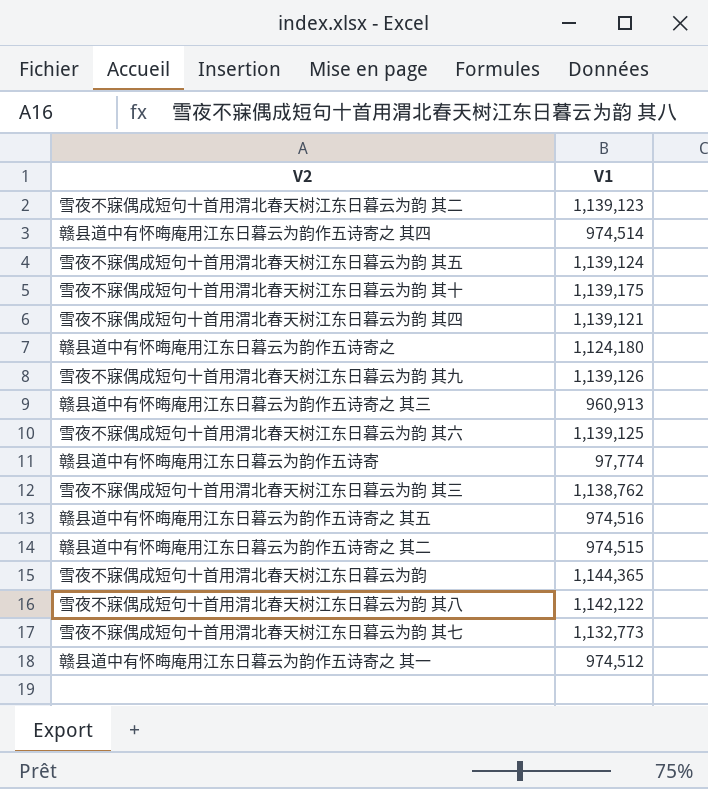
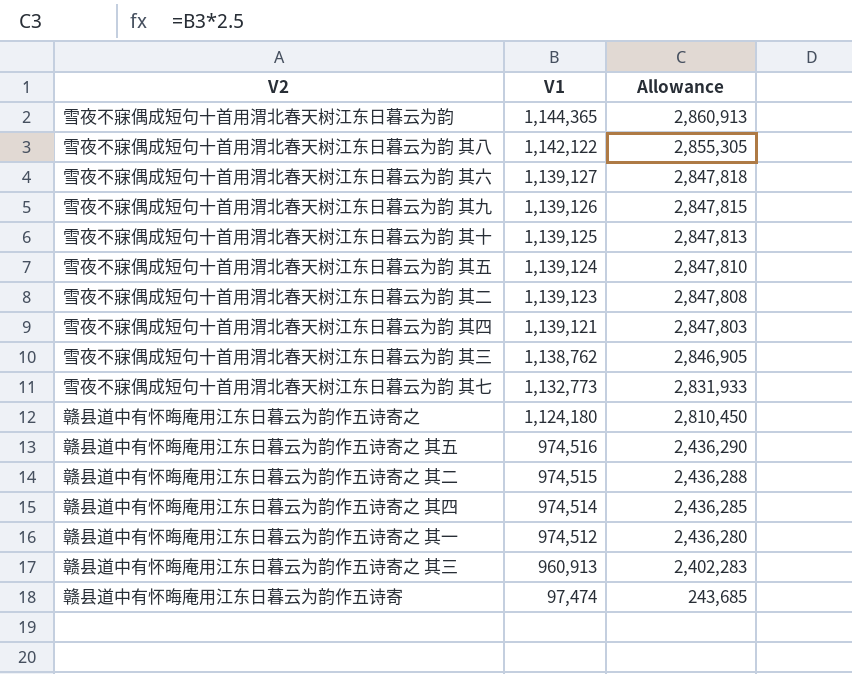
row order: none -> V1 descending
column Allowance | formula: none -> [V1] * 2.5
雪夜不寐偶成短句十首用渭北春天树江东日暮云为韵 其六 | V1: 1,139,125 -> 1,139,127
雪夜不寐偶成短句十首用渭北春天树江东日暮云为韵 其十 | V1: 1,139,175 -> 1,139,125
赣县道中有怀晦庵用江东日暮云为韵作五诗寄 | V1: 97,774 -> 97,474

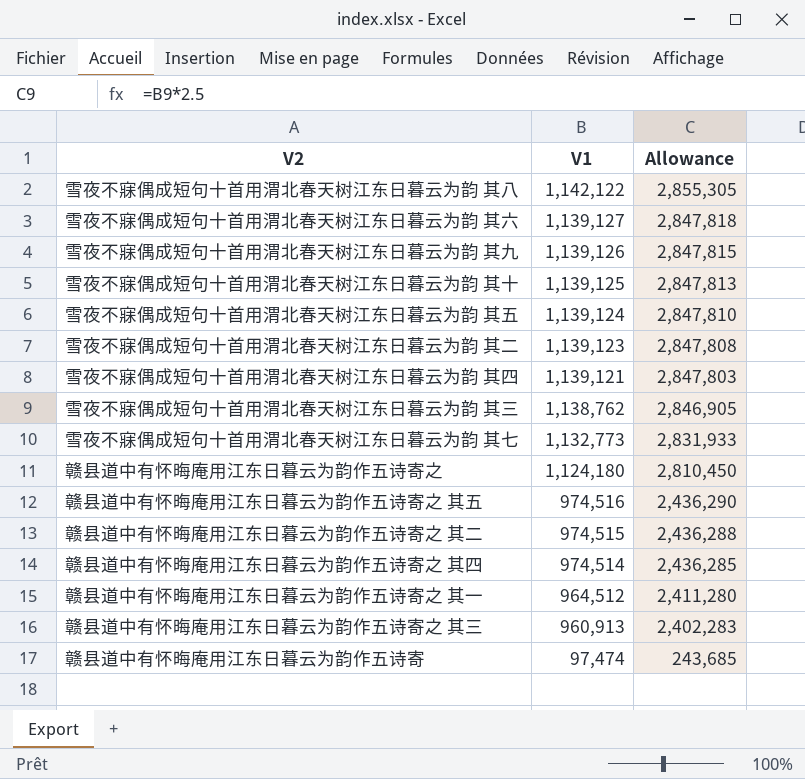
row 雪夜不寐偶成短句十首用渭北春天树江东日暮云为韵: 1,144,365 | 2,860,913 -> none
赣县道中有怀晦庵用江东日暮云为韵作五诗寄之 其一 | V1: 974,512 -> 964,512
赣县道中有怀晦庵用江东日暮云为韵作五诗寄之 其一 | Allowance: 2,436,280 -> 2,411,280

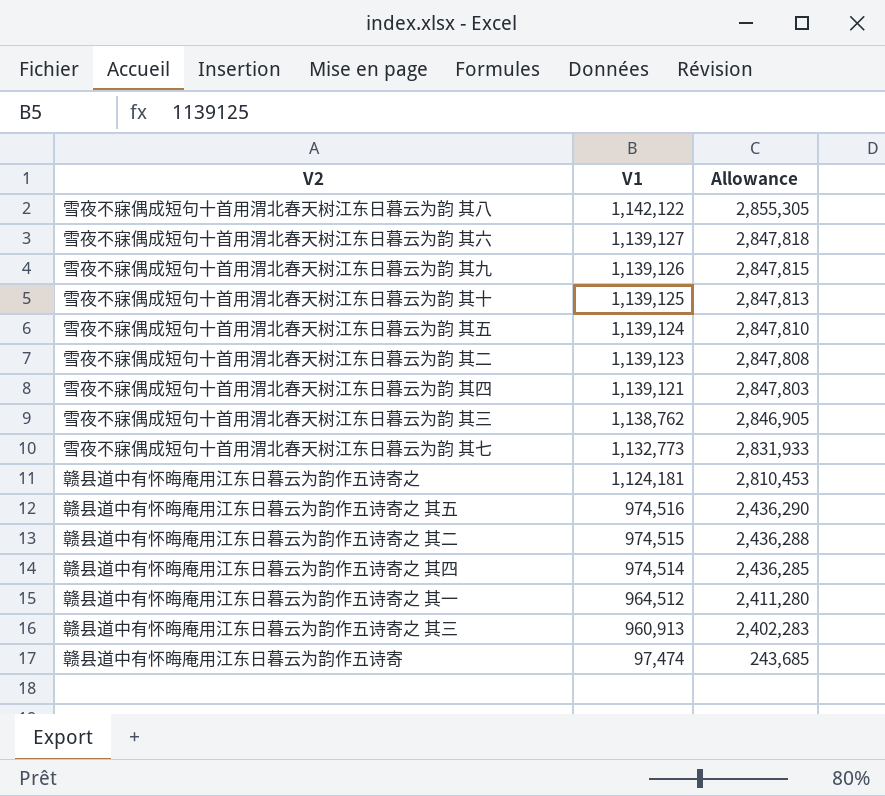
赣县道中有怀晦庵用江东日暮云为韵作五诗寄之 | V1: 1,124,180 -> 1,124,181
赣县道中有怀晦庵用江东日暮云为韵作五诗寄之 | Allowance: 2,810,450 -> 2,810,453

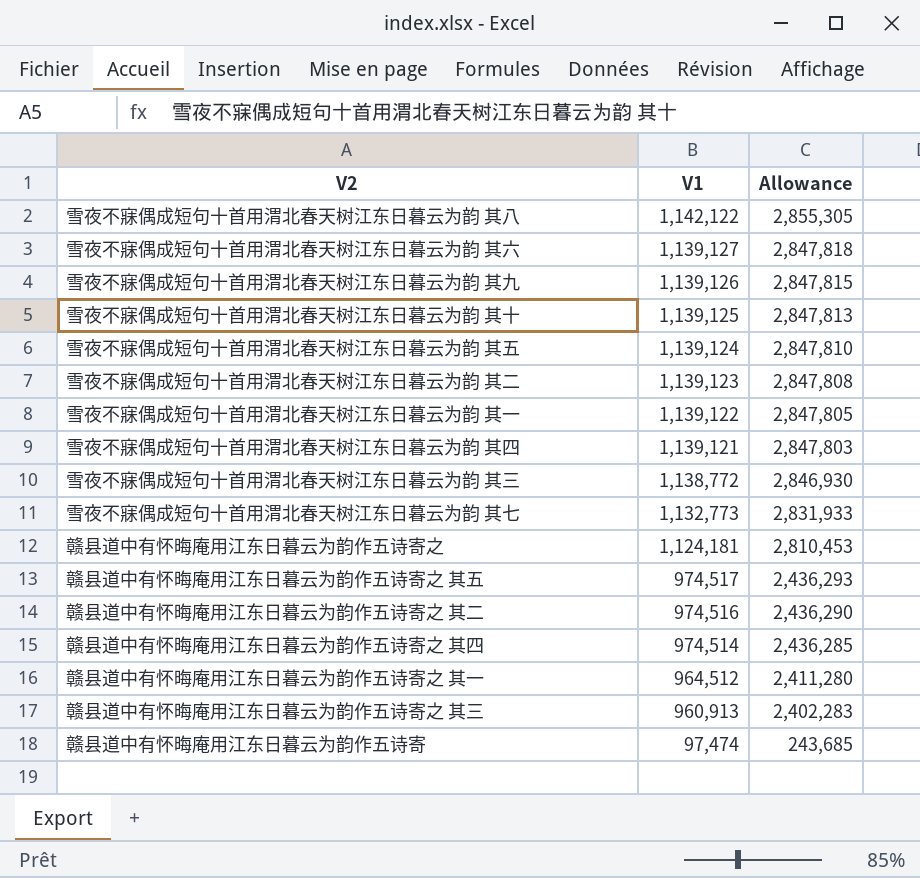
row 雪夜不寐偶成短句十首用渭北春天树江东日暮云为韵 其一: none -> 1,139,122 | 2,847,805
雪夜不寐偶成短句十首用渭北春天树江东日暮云为韵 其三 | V1: 1,138,762 -> 1,138,772
雪夜不寐偶成短句十首用渭北春天树江东日暮云为韵 其三 | Allowance: 2,846,905 -> 2,846,930
赣县道中有怀晦庵用江东日暮云为韵作五诗寄之 其五 | V1: 974,516 -> 974,517
赣县道中有怀晦庵用江东日暮云为韵作五诗寄之 其五 | Allowance: 2,436,290 -> 2,436,293
赣县道中有怀晦庵用江东日暮云为韵作五诗寄之 其二 | V1: 974,515 -> 974,516
赣县道中有怀晦庵用江东日暮云为韵作五诗寄之 其二 | Allowance: 2,436,288 -> 2,436,290

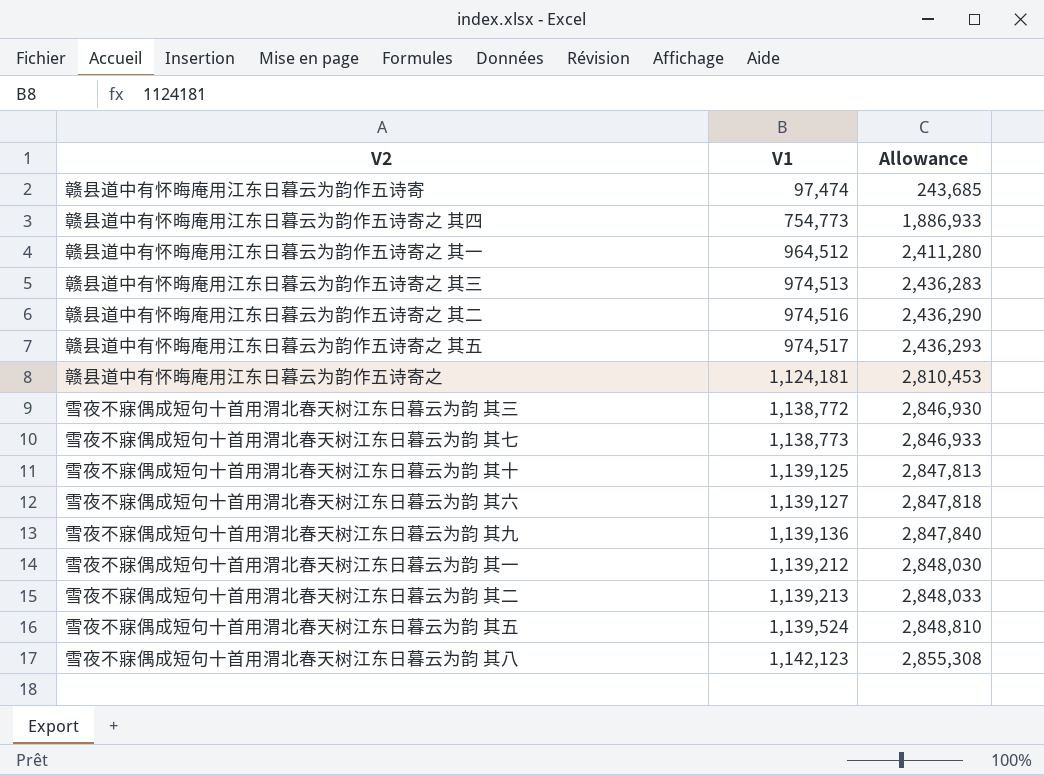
row order: V1 descending -> V1 ascending
row 雪夜不寐偶成短句十首用渭北春天树江东日暮云为韵 其四: 1,139,121 | 2,847,803 -> none
赣县道中有怀晦庵用江东日暮云为韵作五诗寄之 其四 | V1: 974,514 -> 754,773
赣县道中有怀晦庵用江东日暮云为韵作五诗寄之 其四 | Allowance: 2,436,285 -> 1,886,933
赣县道中有怀晦庵用江东日暮云为韵作五诗寄之 其三 | V1: 960,913 -> 974,513
赣县道中有怀晦庵用江东日暮云为韵作五诗寄之 其三 | Allowance: 2,402,283 -> 2,436,283
雪夜不寐偶成短句十首用渭北春天树江东日暮云为韵 其七 | V1: 1,132,773 -> 1,138,773
雪夜不寐偶成短句十首用渭北春天树江东日暮云为韵 其七 | Allowance: 2,831,933 -> 2,846,933
雪夜不寐偶成短句十首用渭北春天树江东日暮云为韵 其九 | V1: 1,139,126 -> 1,139,136
雪夜不寐偶成短句十首用渭北春天树江东日暮云为韵 其九 | Allowance: 2,847,815 -> 2,847,840
雪夜不寐偶成短句十首用渭北春天树江东日暮云为韵 其一 | V1: 1,139,122 -> 1,139,212
雪夜不寐偶成短句十首用渭北春天树江东日暮云为韵 其一 | Allowance: 2,847,805 -> 2,848,030
雪夜不寐偶成短句十首用渭北春天树江东日暮云为韵 其二 | V1: 1,139,123 -> 1,139,213
雪夜不寐偶成短句十首用渭北春天树江东日暮云为韵 其二 | Allowance: 2,847,808 -> 2,848,033
雪夜不寐偶成短句十首用渭北春天树江东日暮云为韵 其五 | V1: 1,139,124 -> 1,139,524
雪夜不寐偶成短句十首用渭北春天树江东日暮云为韵 其五 | Allowance: 2,847,810 -> 2,848,810
雪夜不寐偶成短句十首用渭北春天树江东日暮云为韵 其八 | V1: 1,142,122 -> 1,142,123
雪夜不寐偶成短句十首用渭北春天树江东日暮云为韵 其八 | Allowance: 2,855,305 -> 2,855,308

